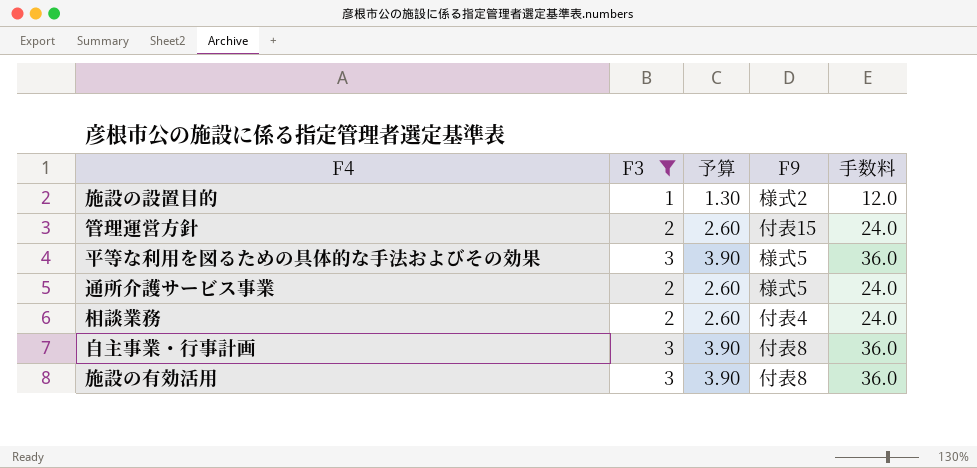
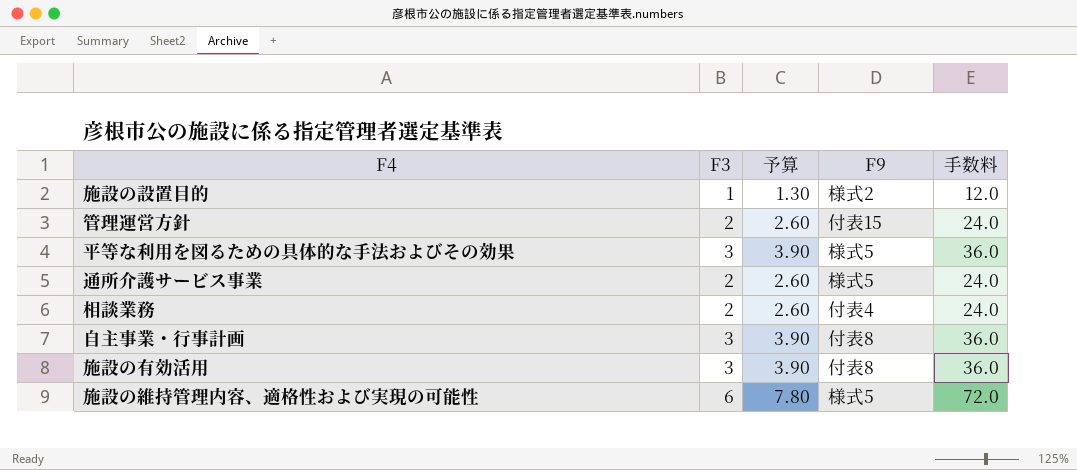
filter: F3 != 6 -> none

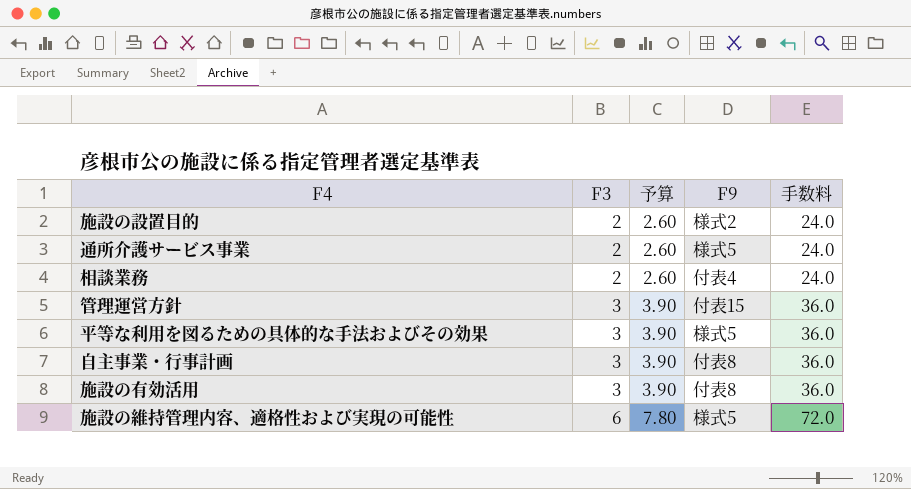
row order: none -> F3 ascending
施設の設置目的 | F3: 1 -> 2
施設の設置目的 | 予算: 1.30 -> 2.60
施設の設置目的 | 手数料: 12.0 -> 24.0
管理運営方針 | F3: 2 -> 3
管理運営方針 | 予算: 2.60 -> 3.90
管理運営方針 | 手数料: 24.0 -> 36.0

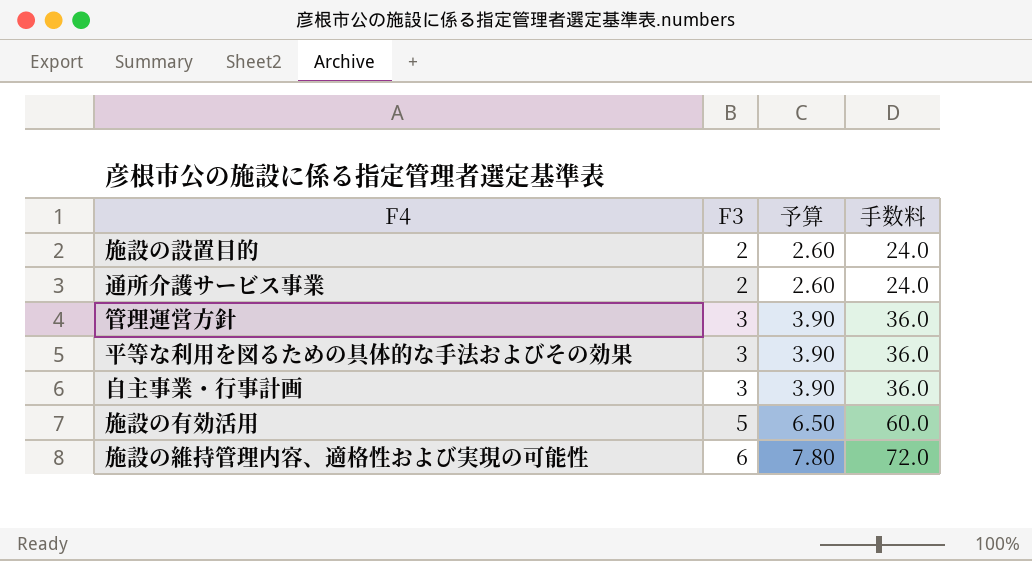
column F9 | position: 4 -> none
row 相談業務: 2 | 2.60 | 付表4 | 24.0 -> none
施設の有効活用 | F3: 3 -> 5
施設の有効活用 | 予算: 3.90 -> 6.50
施設の有効活用 | 手数料: 36.0 -> 60.0

